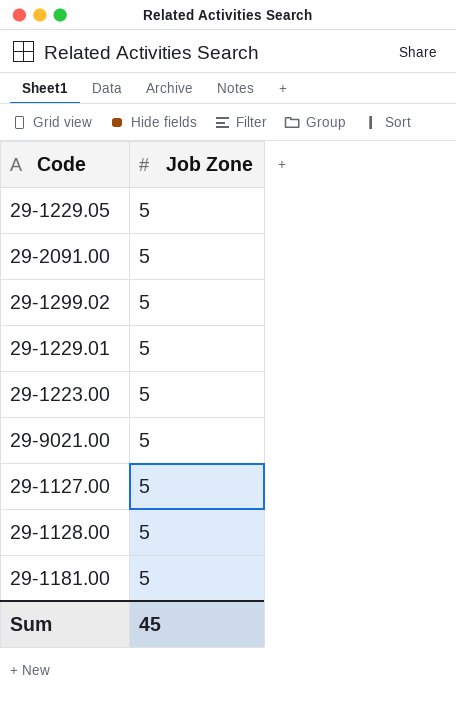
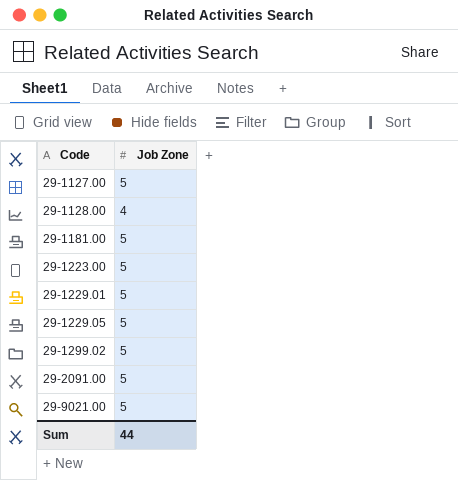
row order: none -> Code ascending
29-1128.00 | Job Zone: 5 -> 4
Sum | Job Zone: 45 -> 44

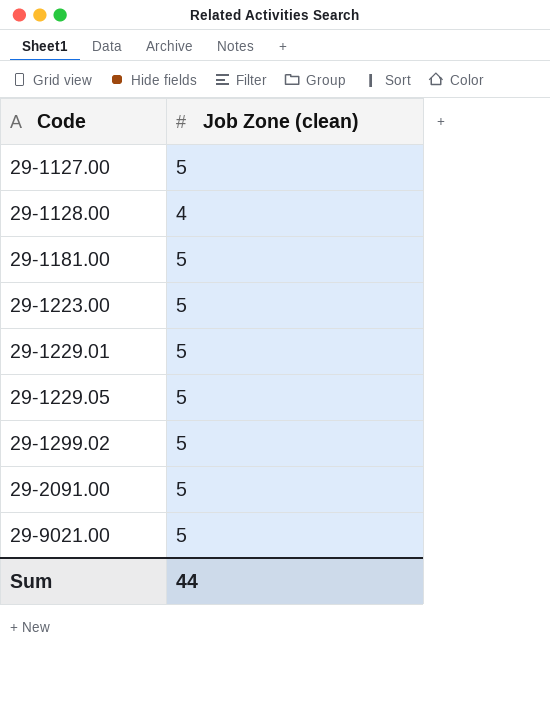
column name: Job Zone -> Job Zone (clean)

